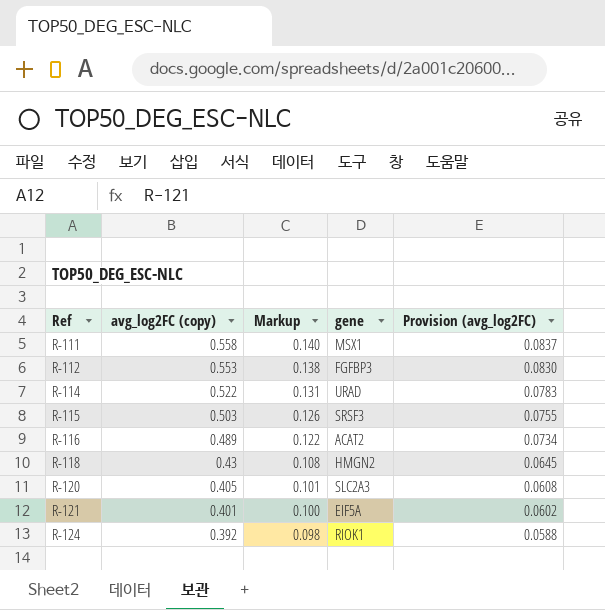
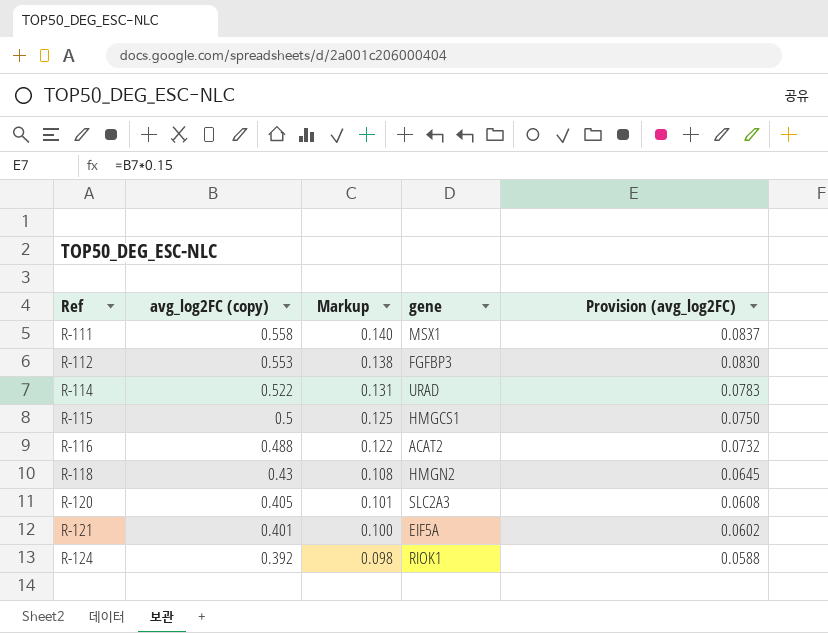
R-115 | avg_log2FC (copy): 0.503 -> 0.5
R-115 | Markup: 0.126 -> 0.125
R-115 | gene: SRSF3 -> HMGCS1
R-115 | Provision (avg_log2FC): 0.0755 -> 0.0750
R-116 | avg_log2FC (copy): 0.489 -> 0.488
R-116 | Provision (avg_log2FC): 0.0734 -> 0.0732

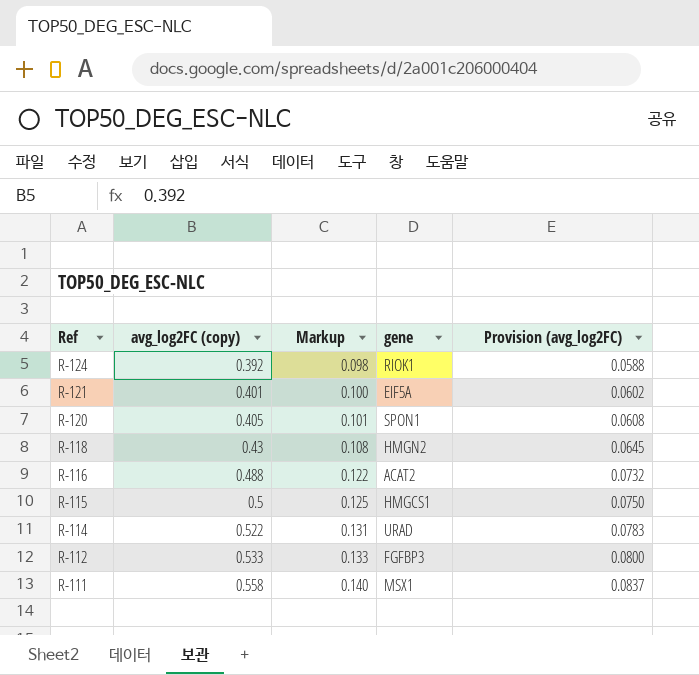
row order: Ref ascending -> Ref descending
R-120 | gene: SLC2A3 -> SPON1
R-112 | avg_log2FC (copy): 0.553 -> 0.533
R-112 | Markup: 0.138 -> 0.133
R-112 | Provision (avg_log2FC): 0.0830 -> 0.0800

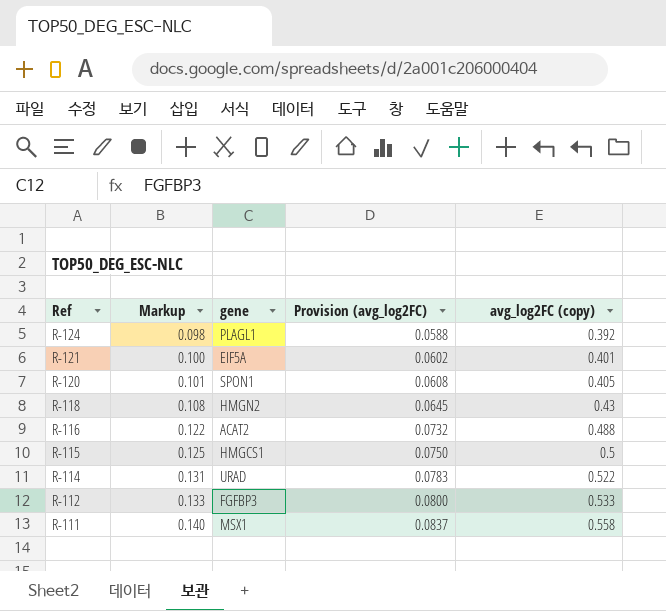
column avg_log2FC (copy) | position: 2 -> 5
R-124 | gene: RIOK1 -> PLAGL1

